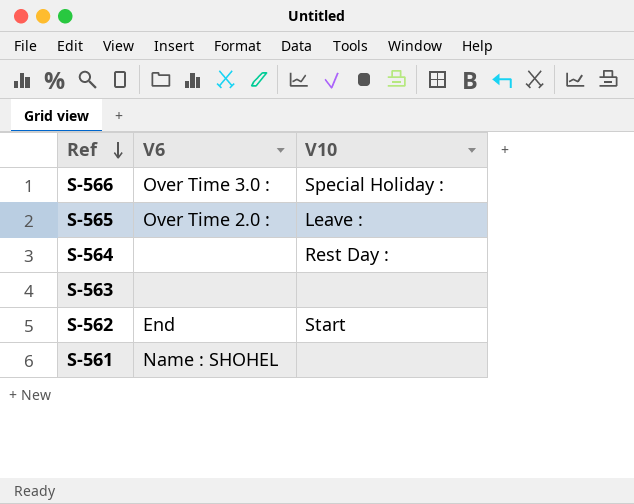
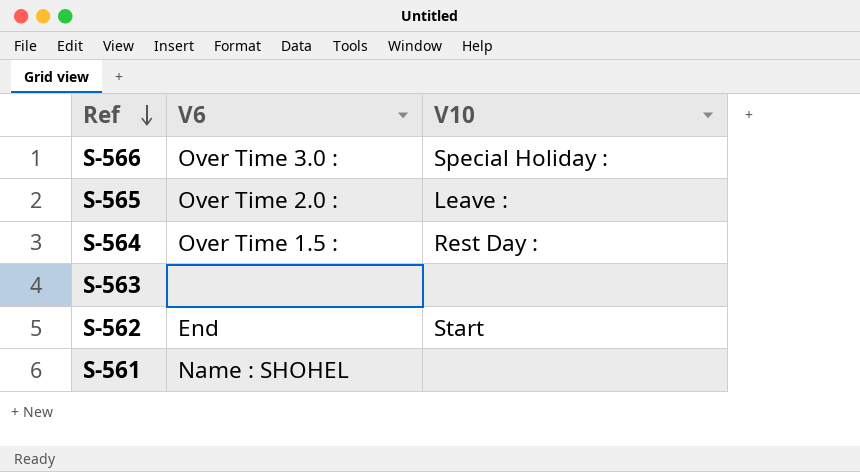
S-564 | V6: none -> Over Time 1.5 :

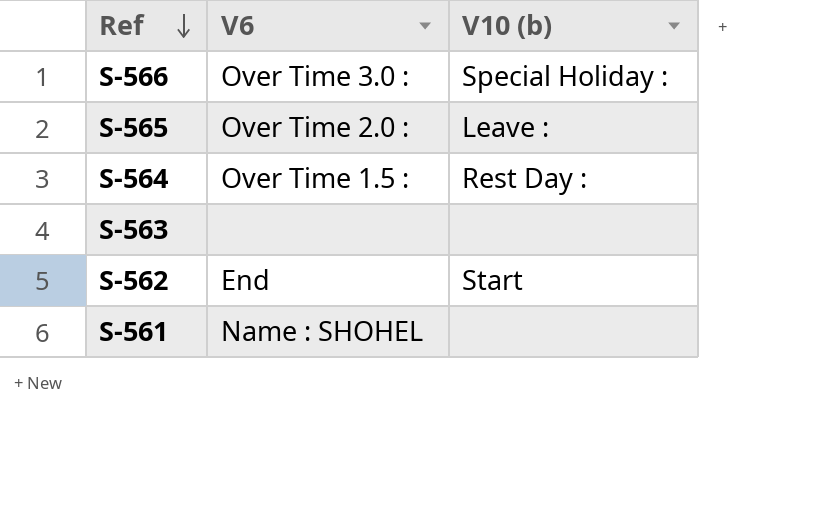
column name: V10 -> V10 (b)

